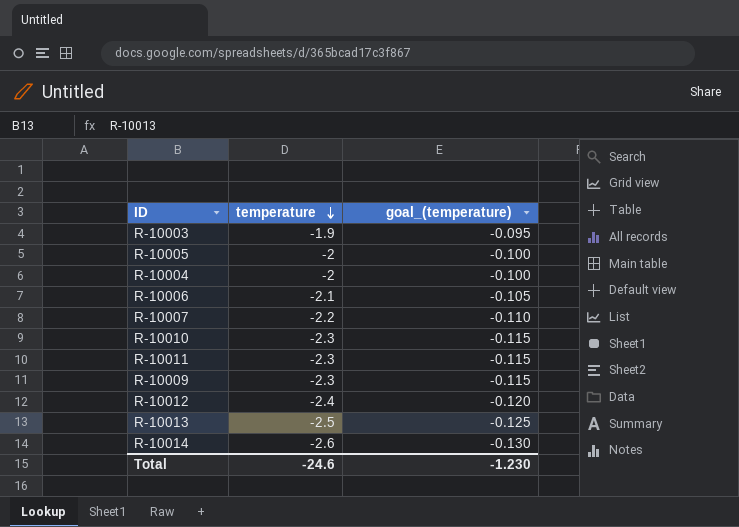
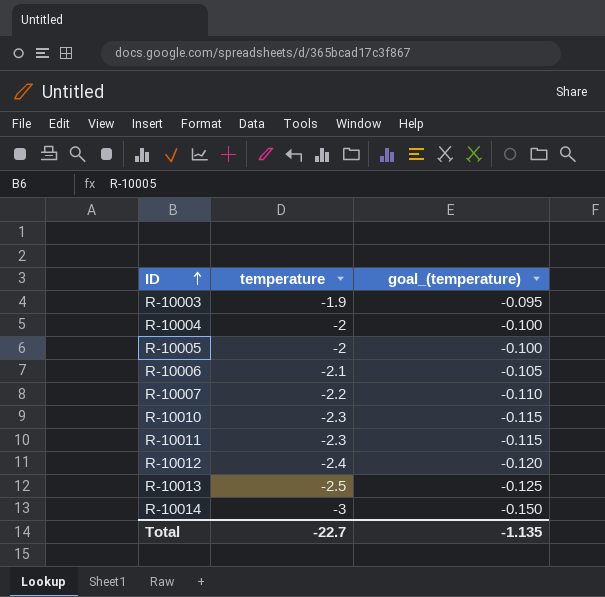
row order: temperature descending -> ID ascending
row R-10009: -2.3 | -0.115 -> none
R-10014 | temperature: -2.6 -> -3
R-10014 | goal_(temperature): -0.130 -> -0.150
Total | temperature: -24.6 -> -22.7
Total | goal_(temperature): -1.230 -> -1.135

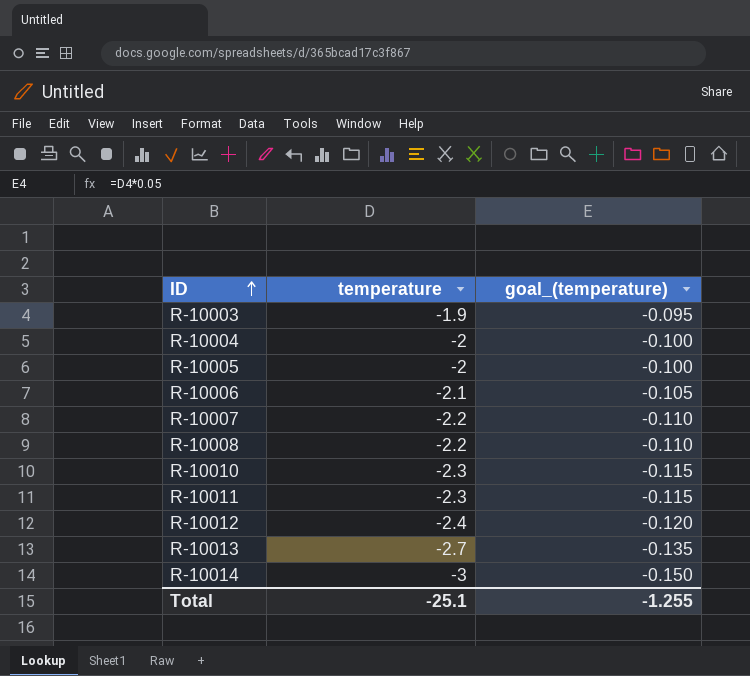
row R-10008: none -> -2.2 | -0.110
R-10013 | temperature: -2.5 -> -2.7
R-10013 | goal_(temperature): -0.125 -> -0.135
Total | temperature: -22.7 -> -25.1
Total | goal_(temperature): -1.135 -> -1.255

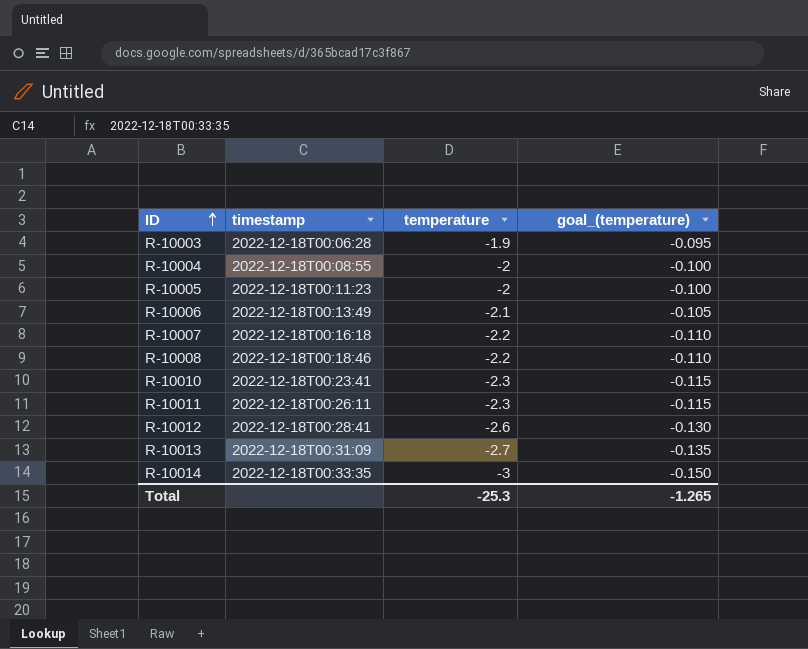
column timestamp | position: none -> 2
R-10012 | temperature: -2.4 -> -2.6
R-10012 | goal_(temperature): -0.120 -> -0.130
Total | temperature: -25.1 -> -25.3
Total | goal_(temperature): -1.255 -> -1.265

